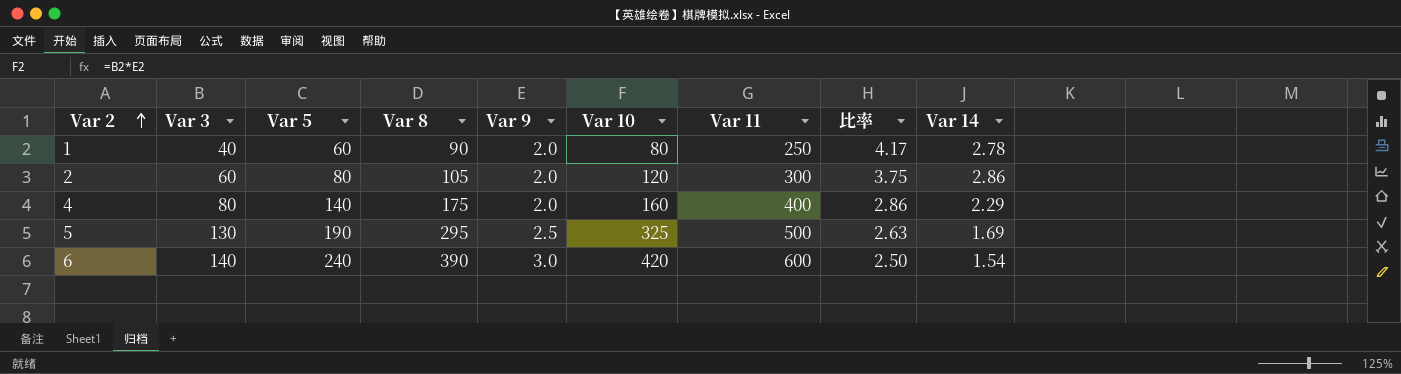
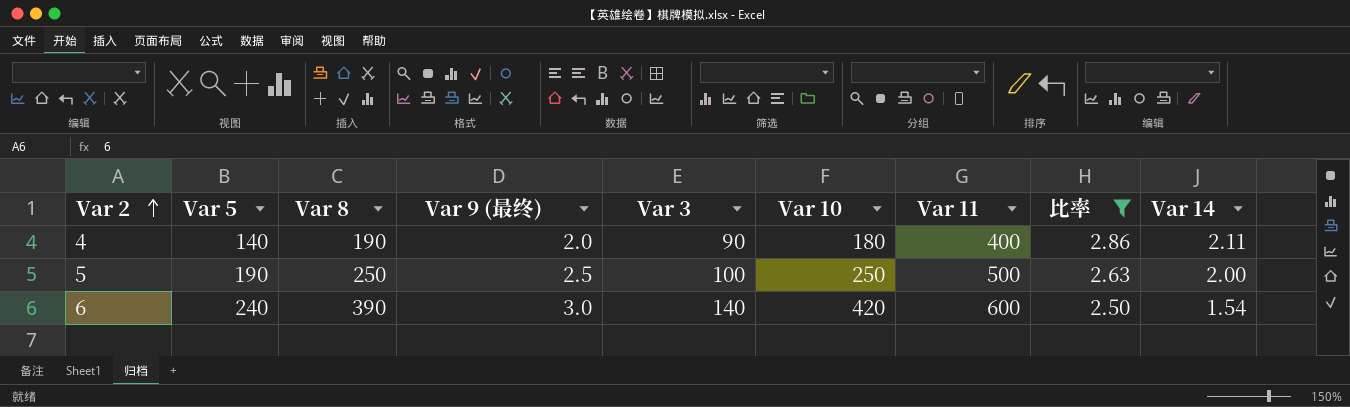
filter: none -> 比率 <= 2.86
column name: Var 9 -> Var 9 (最终)
column Var 3 | position: 2 -> 5
4 | Var 8: 175 -> 190
4 | Var 3: 80 -> 90
4 | Var 10: 160 -> 180
4 | Var 14: 2.29 -> 2.11
5 | Var 8: 295 -> 250
5 | Var 3: 130 -> 100
5 | Var 10: 325 -> 250
5 | Var 14: 1.69 -> 2.00

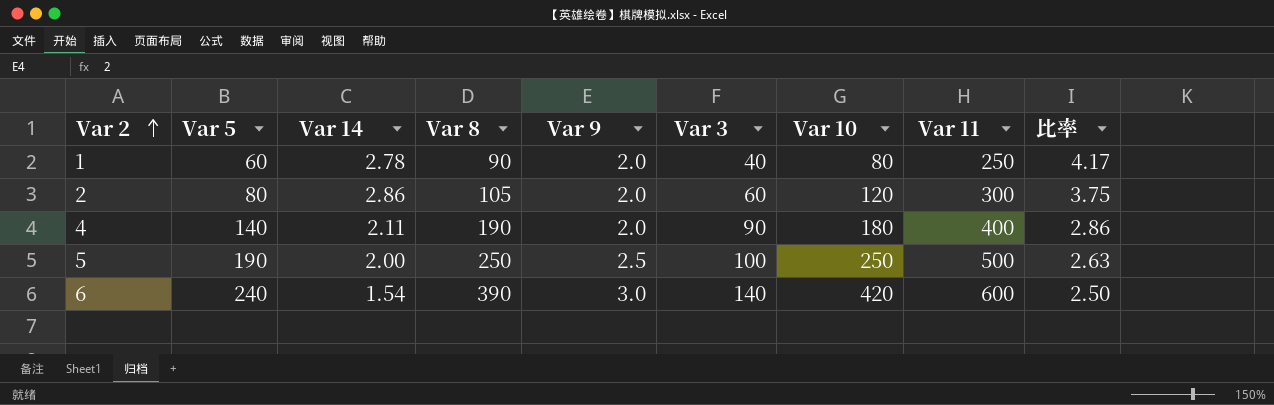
filter: 比率 <= 2.86 -> none
column Var 14 | position: 9 -> 3
column name: Var 9 (最终) -> Var 9

